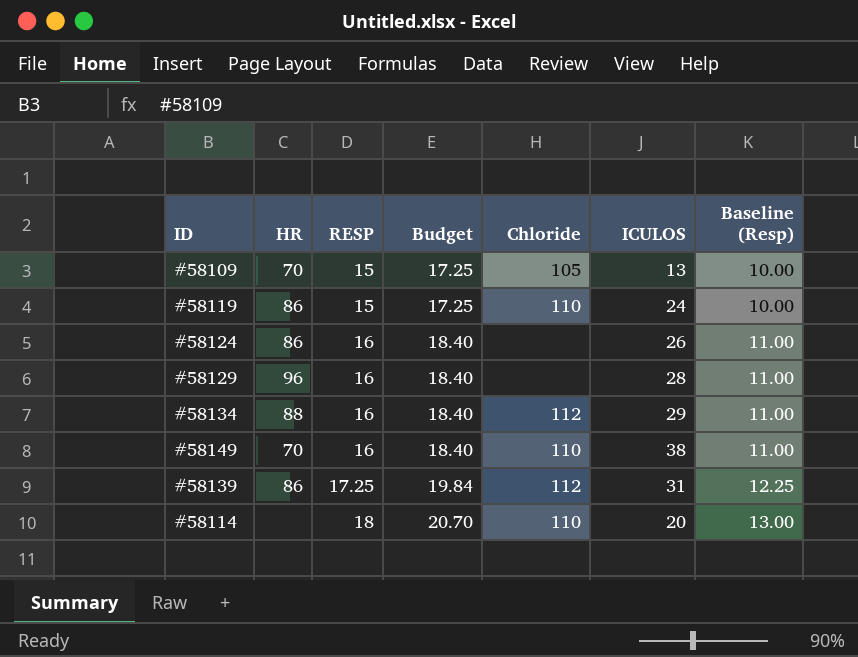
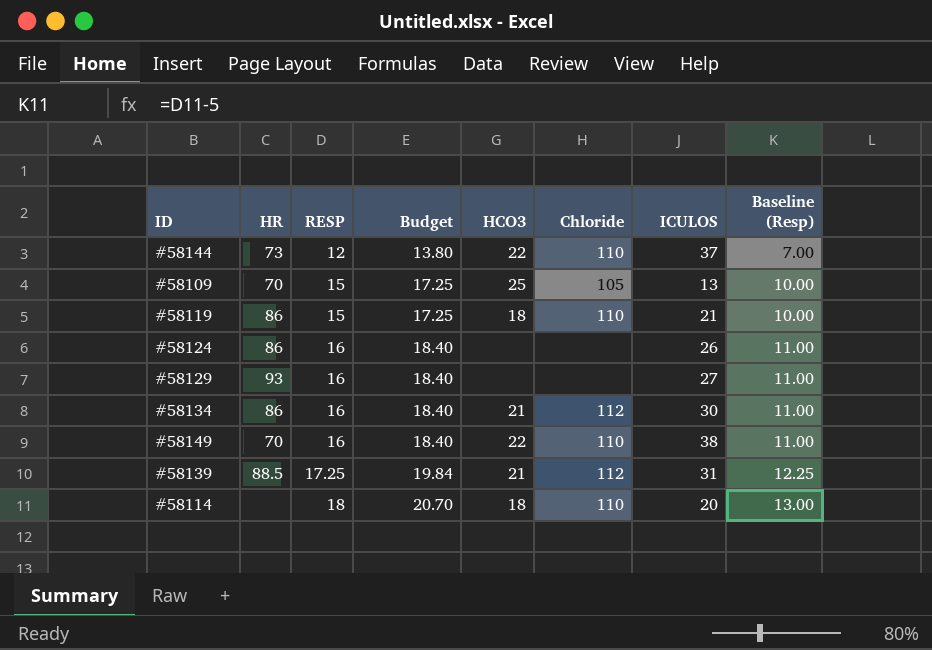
column HCO3 | position: none -> 5
row #58144: none -> 73 | 12 | 13.80 | 22 | 110 | 37 | 7.00
#58119 | ICULOS: 24 -> 21
#58129 | HR: 96 -> 93
#58129 | ICULOS: 28 -> 27
#58134 | HR: 88 -> 86
#58134 | ICULOS: 29 -> 30
#58139 | HR: 86 -> 88.5

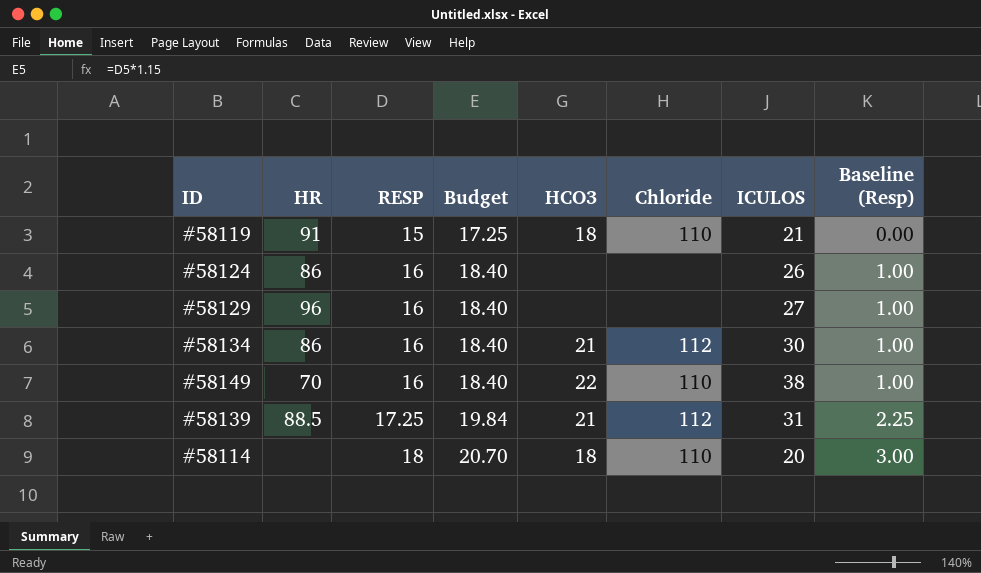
column Baseline (Resp) | formula: [RESP] - 5 -> [RESP] - 15
row #58144: 73 | 12 | 13.80 | 22 | 110 | 37 | 7.00 -> none
row #58109: 70 | 15 | 17.25 | 25 | 105 | 13 | 10.00 -> none
#58119 | HR: 86 -> 91
#58129 | HR: 93 -> 96

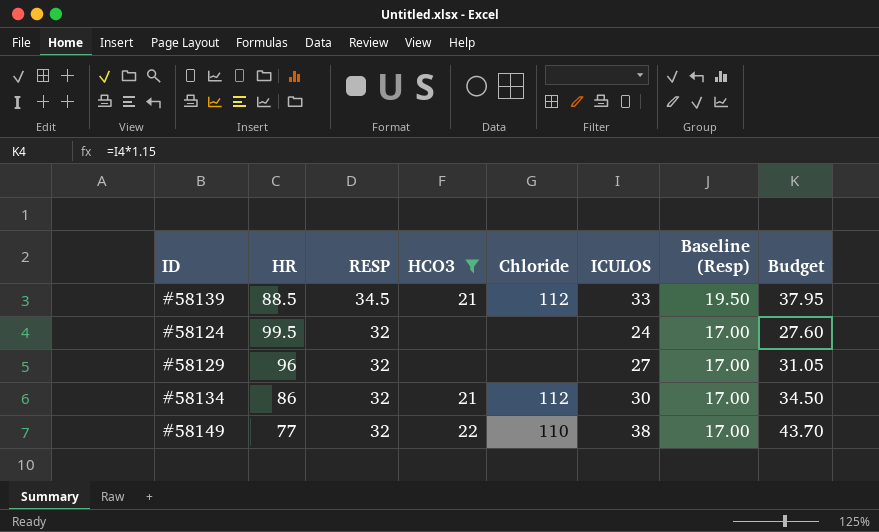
filter: none -> HCO3 != 18
row order: RESP ascending -> RESP descending
column Budget | formula: [RESP] * 1.15 -> [ICULOS] * 1.15
column Budget | position: 4 -> 8
#58139 | RESP: 17.25 -> 34.5
#58139 | ICULOS: 31 -> 33
#58139 | Baseline (Resp): 2.25 -> 19.50
#58124 | HR: 86 -> 99.5
#58124 | RESP: 16 -> 32
#58124 | ICULOS: 26 -> 24
#58124 | Baseline (Resp): 1.00 -> 17.00
#58129 | RESP: 16 -> 32
#58129 | Baseline (Resp): 1.00 -> 17.00
#58134 | RESP: 16 -> 32
#58134 | Baseline (Resp): 1.00 -> 17.00
#58149 | HR: 70 -> 77
#58149 | RESP: 16 -> 32
#58149 | Baseline (Resp): 1.00 -> 17.00

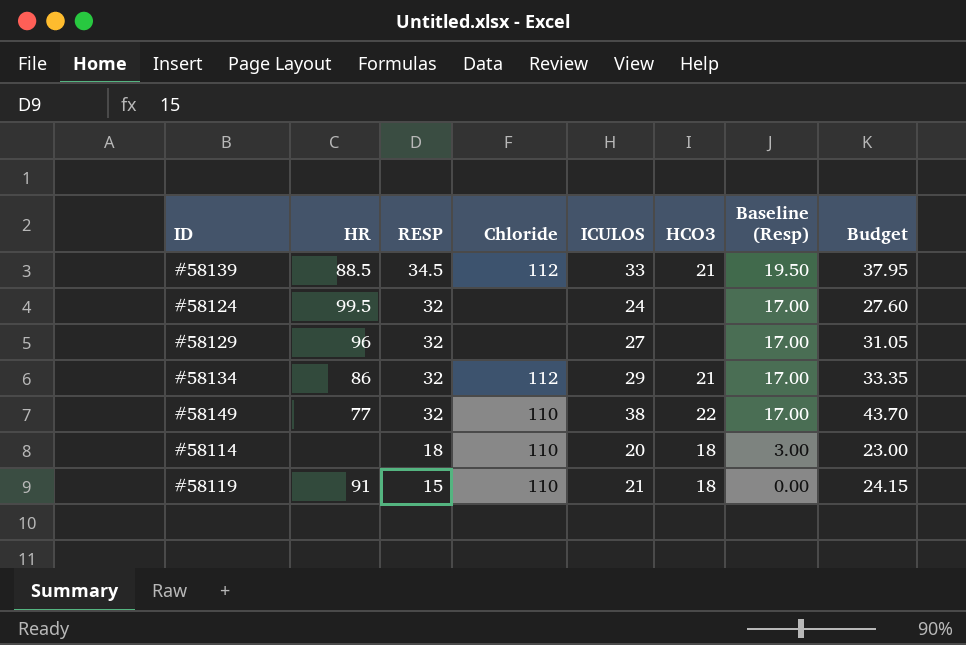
filter: HCO3 != 18 -> none
column HCO3 | position: 4 -> 6
#58134 | ICULOS: 30 -> 29
#58134 | Budget: 34.50 -> 33.35

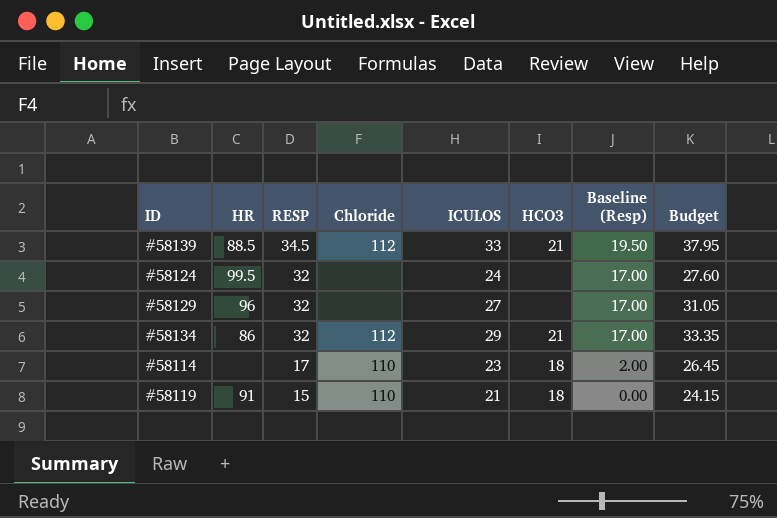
row #58149: 77 | 32 | 110 | 38 | 22 | 17.00 | 43.70 -> none
#58114 | RESP: 18 -> 17
#58114 | ICULOS: 20 -> 23
#58114 | Baseline (Resp): 3.00 -> 2.00
#58114 | Budget: 23.00 -> 26.45

